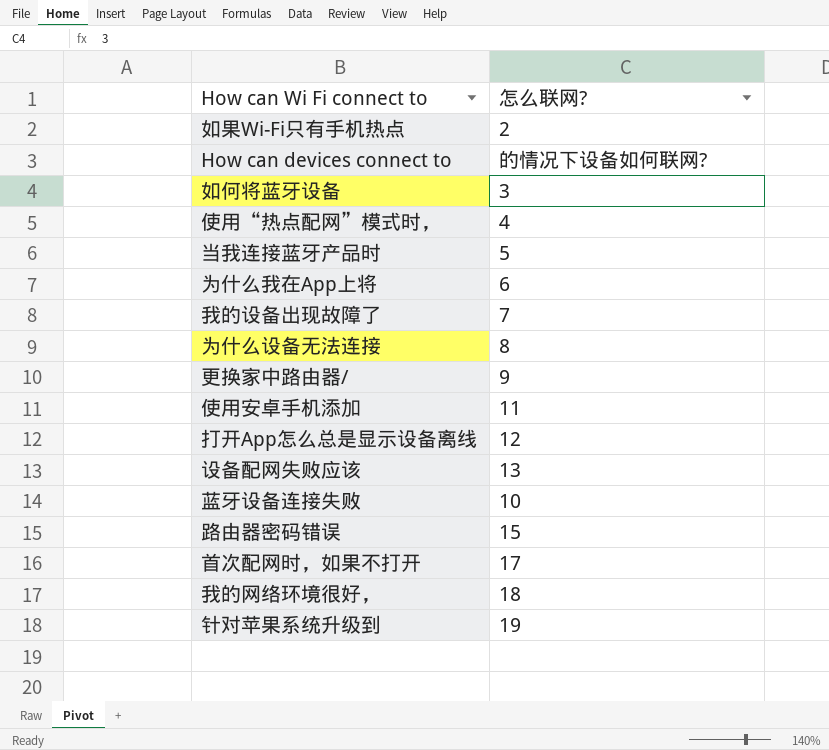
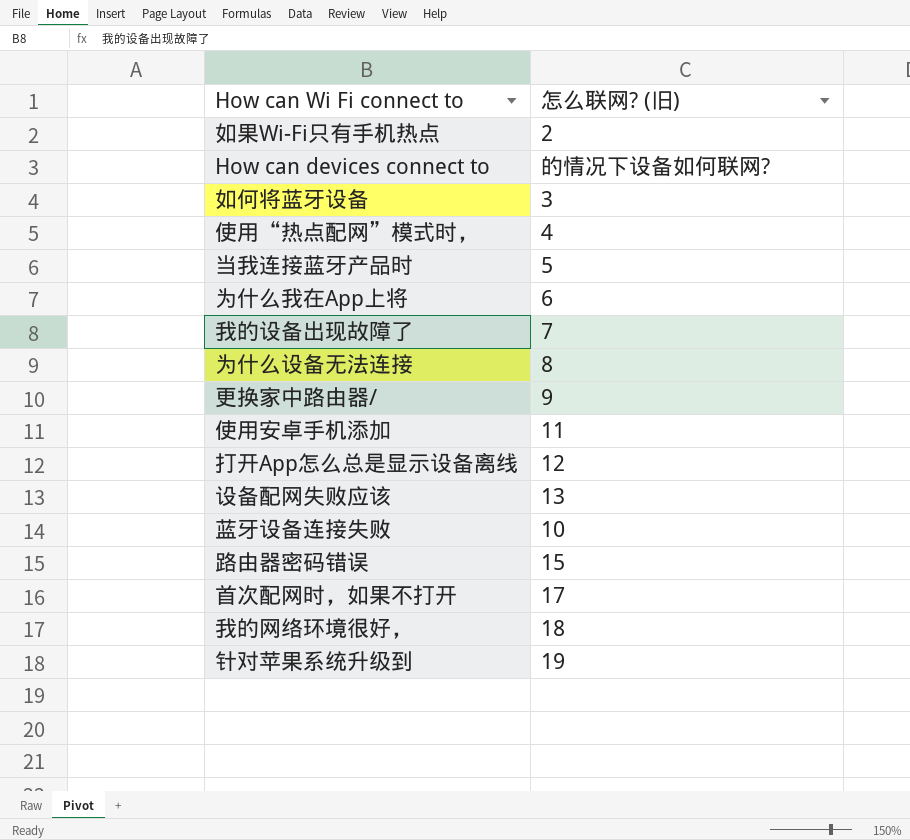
column name: 怎么联网? -> 怎么联网? (旧)

